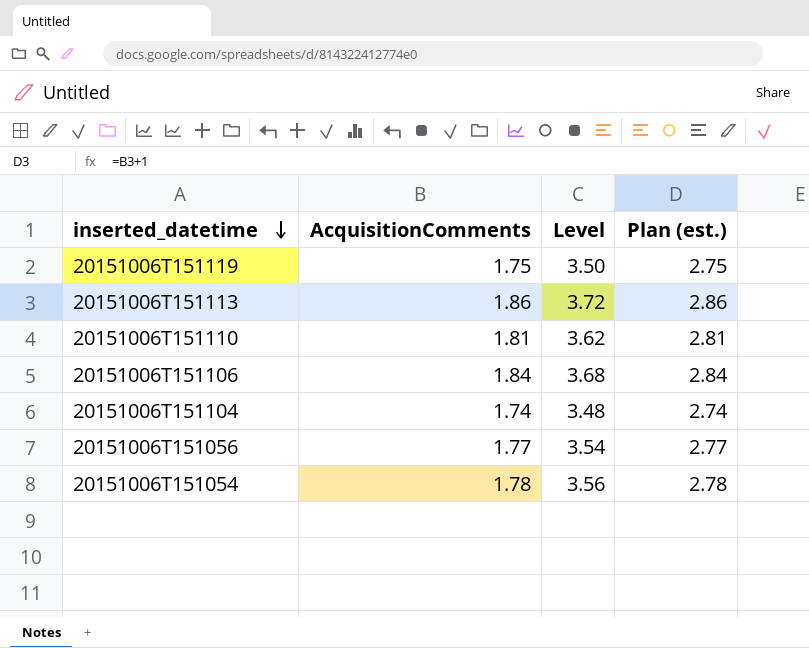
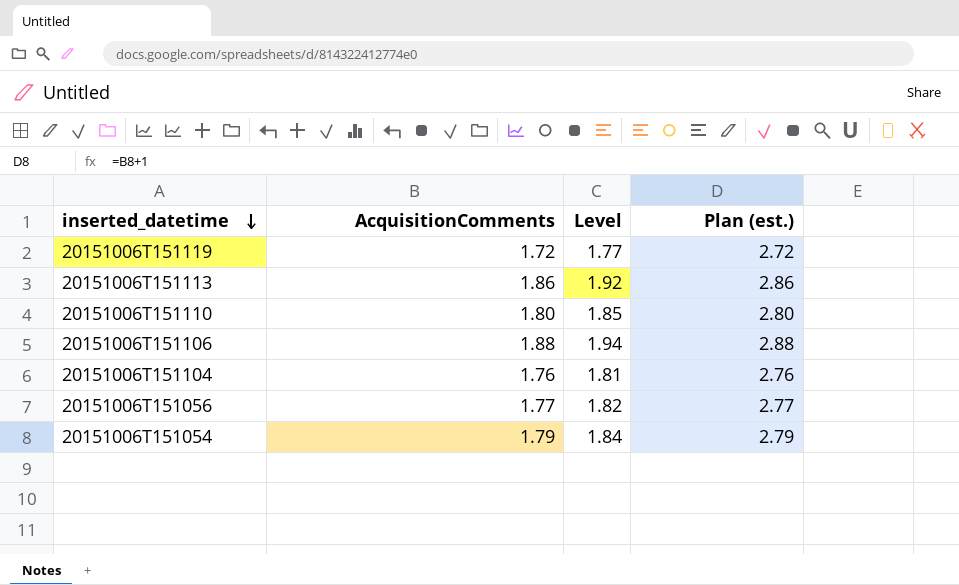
column Level | formula: [AcquisitionComments] * 2 -> [AcquisitionComments] * 1.03
20151006T151119 | AcquisitionComments: 1.75 -> 1.72
20151006T151119 | Plan (est.): 2.75 -> 2.72
20151006T151110 | AcquisitionComments: 1.81 -> 1.80
20151006T151110 | Plan (est.): 2.81 -> 2.80
20151006T151106 | AcquisitionComments: 1.84 -> 1.88
20151006T151106 | Plan (est.): 2.84 -> 2.88
20151006T151104 | AcquisitionComments: 1.74 -> 1.76
20151006T151104 | Plan (est.): 2.74 -> 2.76
20151006T151054 | AcquisitionComments: 1.78 -> 1.79
20151006T151054 | Plan (est.): 2.78 -> 2.79

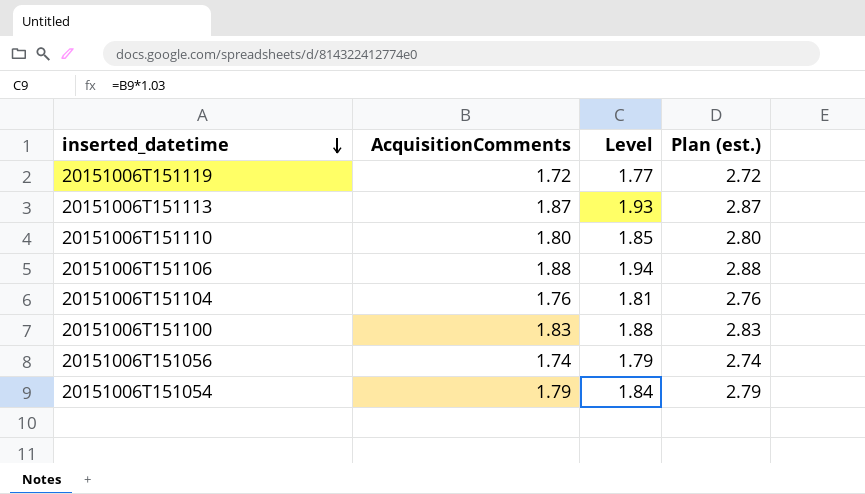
20151006T151113 | AcquisitionComments: 1.86 -> 1.87
20151006T151113 | Level: 1.92 -> 1.93
20151006T151113 | Plan (est.): 2.86 -> 2.87
row 20151006T151100: none -> 1.83 | 1.88 | 2.83
20151006T151056 | AcquisitionComments: 1.77 -> 1.74
20151006T151056 | Level: 1.82 -> 1.79
20151006T151056 | Plan (est.): 2.77 -> 2.74

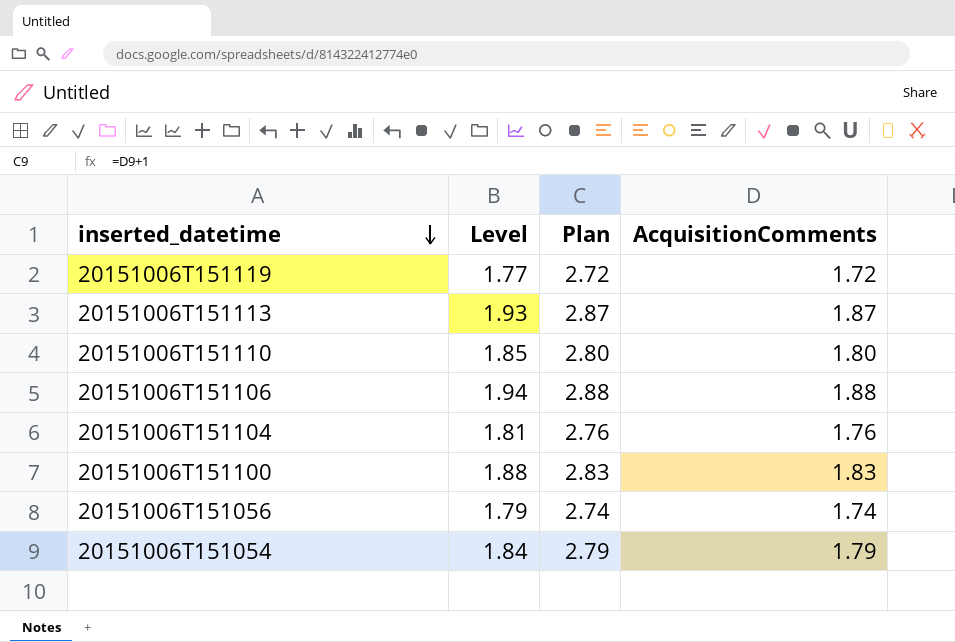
column name: Plan (est.) -> Plan
column AcquisitionComments | position: 2 -> 4

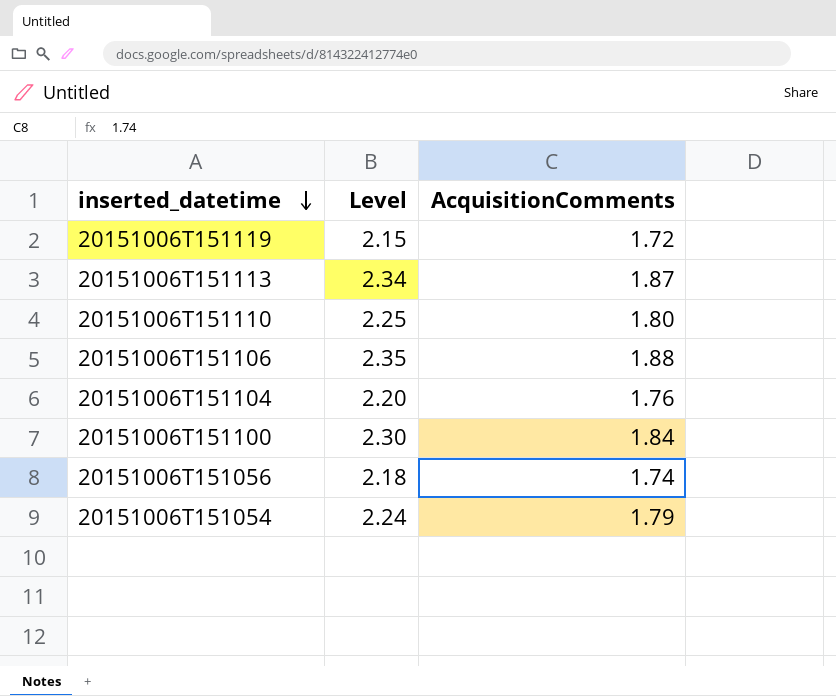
column Plan | formula: [AcquisitionComments] + 1 -> none
column Level | formula: [AcquisitionComments] * 1.03 -> [AcquisitionComments] * 1.25
20151006T151100 | AcquisitionComments: 1.83 -> 1.84

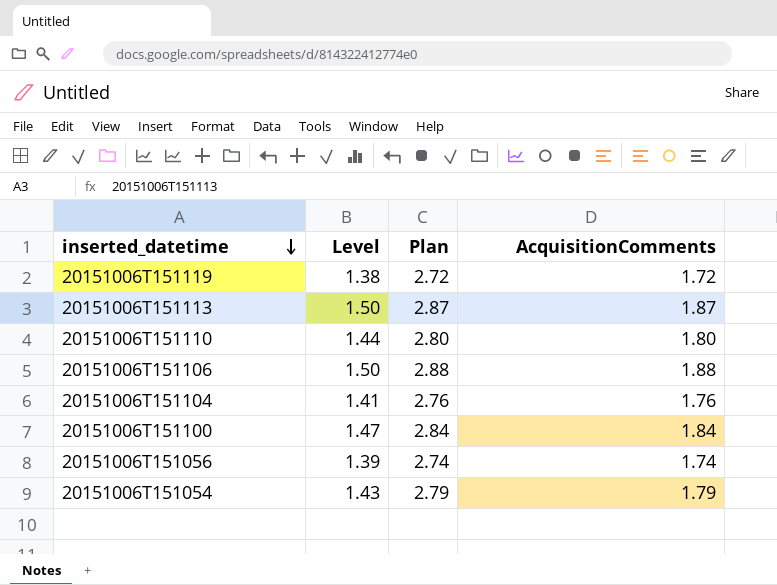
column Level | formula: [AcquisitionComments] * 1.25 -> [AcquisitionComments] * 0.8
column Plan | formula: none -> [AcquisitionComments] + 1

